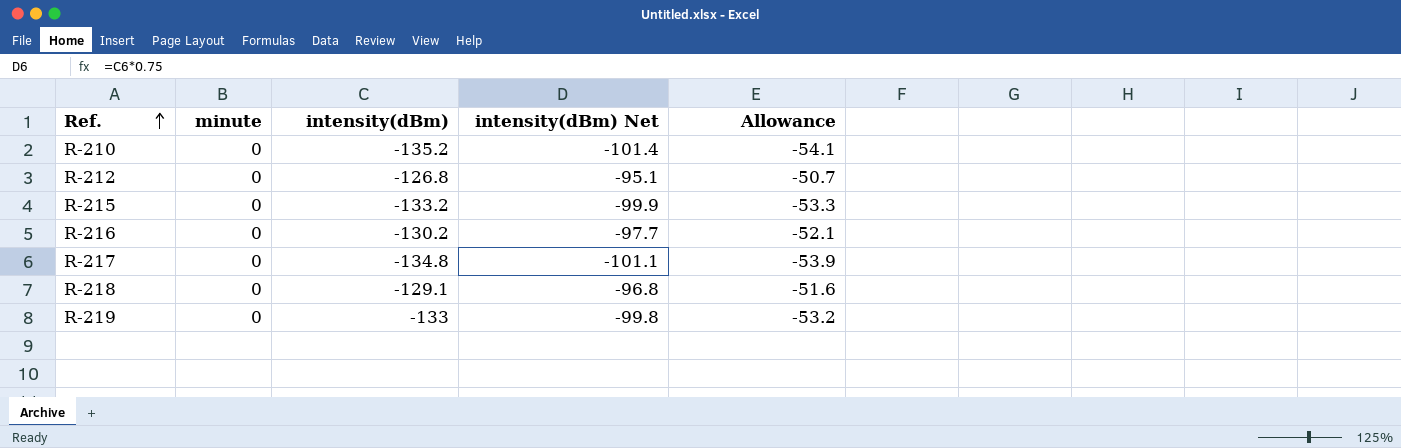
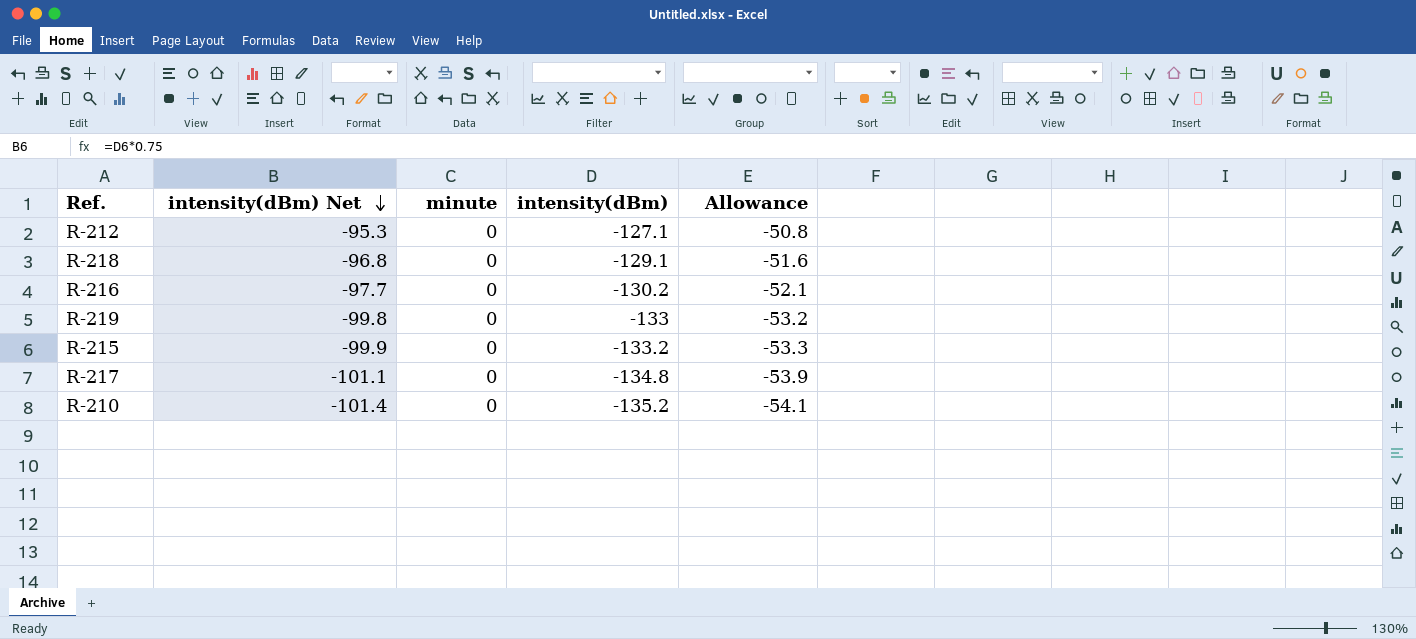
row order: Ref. ascending -> intensity(dBm) Net descending
column intensity(dBm) Net | position: 4 -> 2
R-212 | intensity(dBm) Net: -95.1 -> -95.3
R-212 | intensity(dBm): -126.8 -> -127.1
R-212 | Allowance: -50.7 -> -50.8

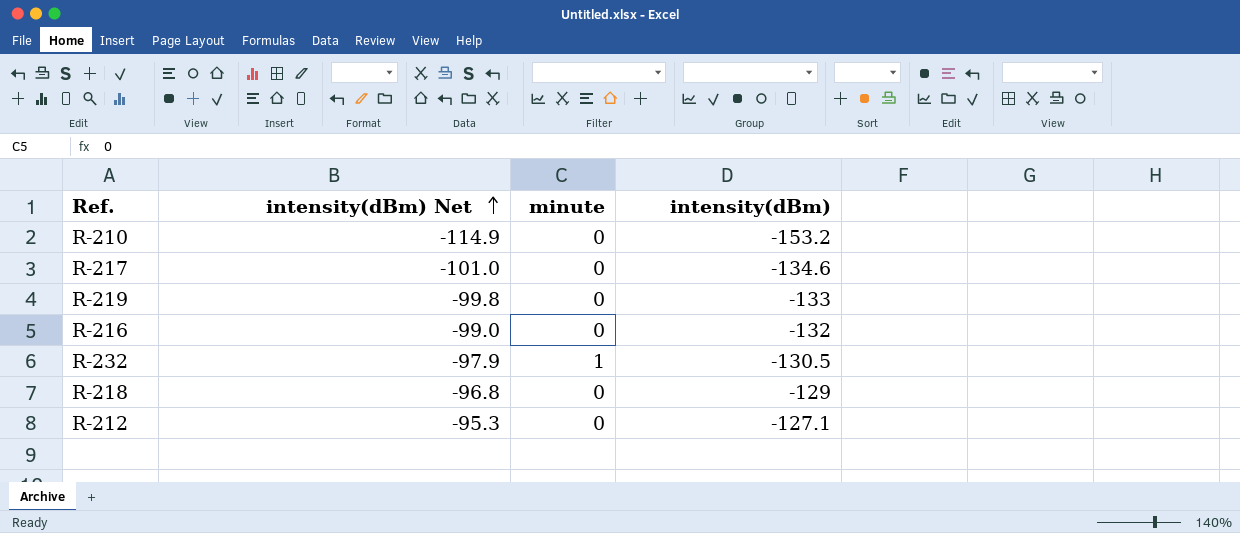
row order: intensity(dBm) Net descending -> intensity(dBm) Net ascending
column Allowance | formula: [intensity(dBm)] * 0.4 -> none
row R-215: -99.9 | 0 | -133.2 | -53.3 -> none
R-210 | intensity(dBm) Net: -101.4 -> -114.9
R-210 | intensity(dBm): -135.2 -> -153.2
R-217 | intensity(dBm) Net: -101.1 -> -101.0
R-217 | intensity(dBm): -134.8 -> -134.6
R-216 | intensity(dBm) Net: -97.7 -> -99.0
R-216 | intensity(dBm): -130.2 -> -132
row R-232: none -> -97.9 | 1 | -130.5
R-218 | intensity(dBm): -129.1 -> -129

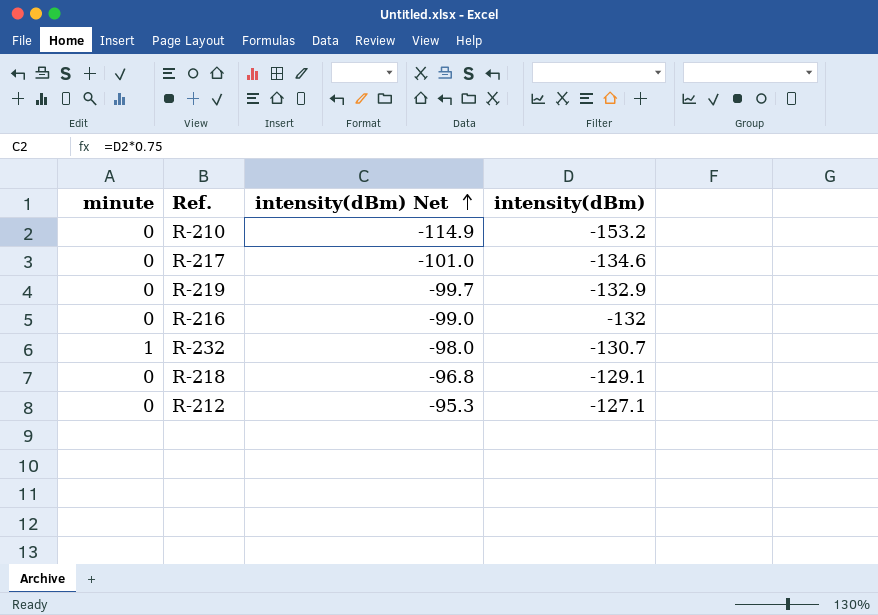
column minute | position: 3 -> 1
R-219 | intensity(dBm) Net: -99.8 -> -99.7
R-219 | intensity(dBm): -133 -> -132.9
R-232 | intensity(dBm) Net: -97.9 -> -98.0
R-232 | intensity(dBm): -130.5 -> -130.7
R-218 | intensity(dBm): -129 -> -129.1

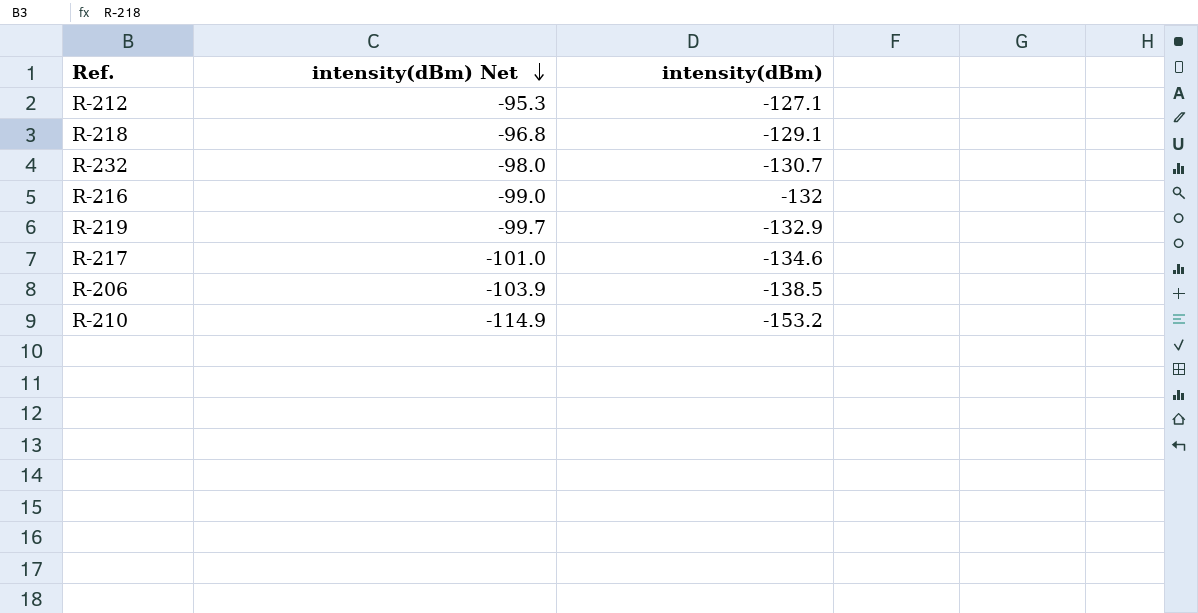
row order: intensity(dBm) Net ascending -> intensity(dBm) Net descending
column minute | position: 1 -> none
row R-206: none -> -103.9 | -138.5

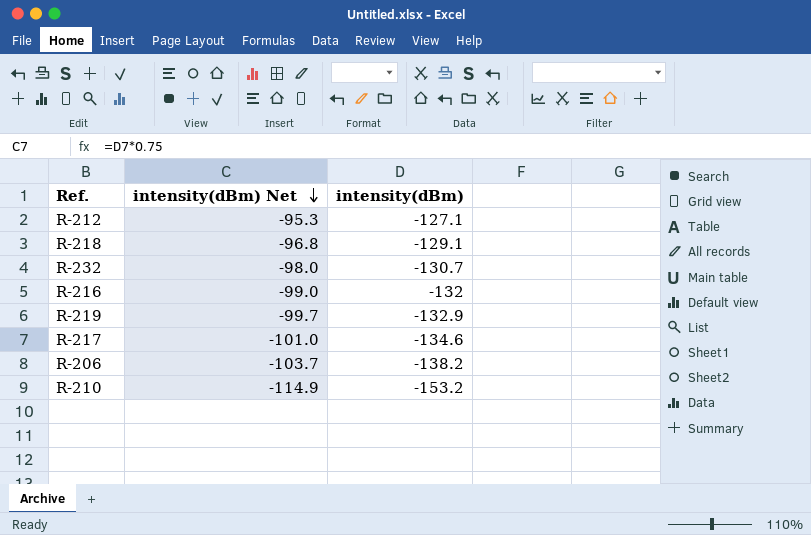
R-206 | intensity(dBm) Net: -103.9 -> -103.7
R-206 | intensity(dBm): -138.5 -> -138.2

